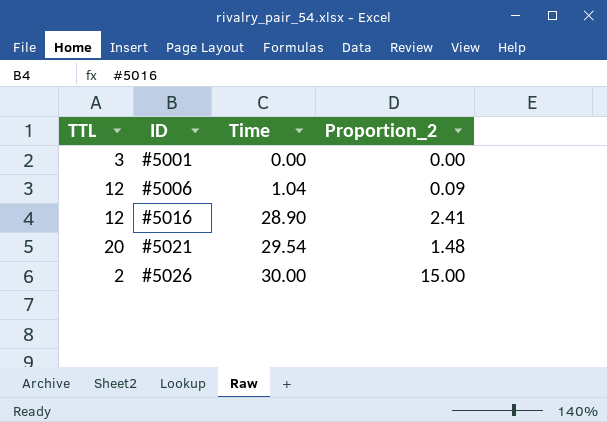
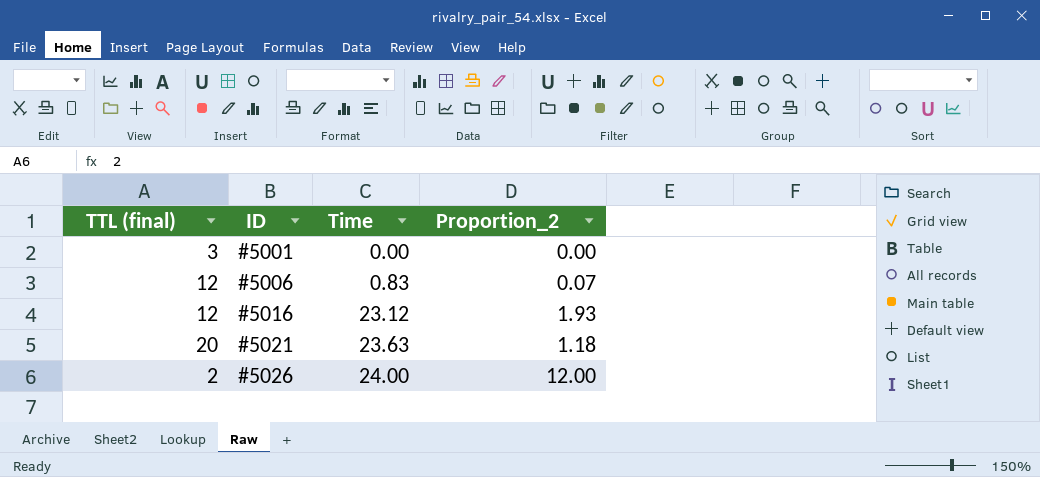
column name: TTL -> TTL (final)
#5006 | Time: 1.04 -> 0.83
#5006 | Proportion_2: 0.09 -> 0.07
#5016 | Time: 28.90 -> 23.12
#5016 | Proportion_2: 2.41 -> 1.93
#5021 | Time: 29.54 -> 23.63
#5021 | Proportion_2: 1.48 -> 1.18
#5026 | Time: 30.00 -> 24.00
#5026 | Proportion_2: 15.00 -> 12.00

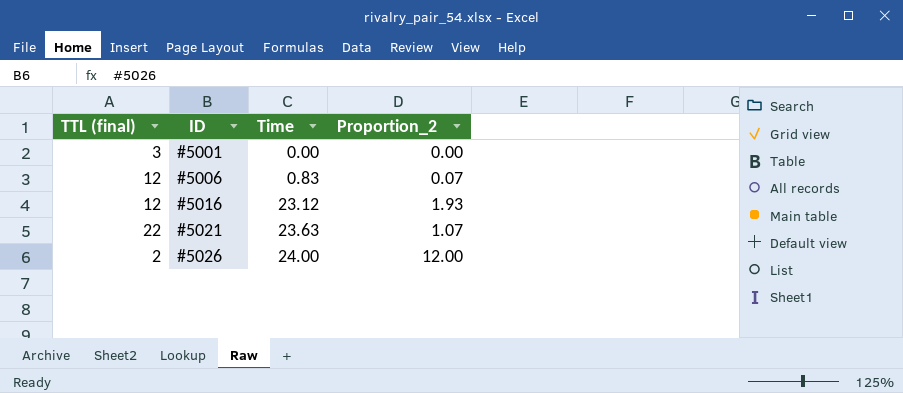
#5021 | TTL (final): 20 -> 22
#5021 | Proportion_2: 1.18 -> 1.07

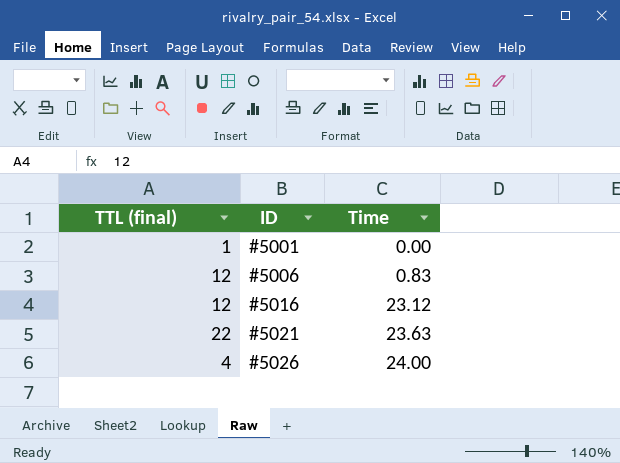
column Proportion_2 | formula: [Time] / [TTL (final)] -> none
#5001 | TTL (final): 3 -> 1
#5026 | TTL (final): 2 -> 4

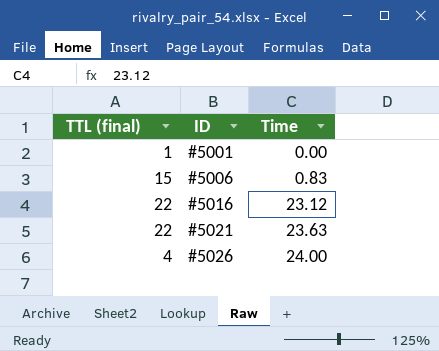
#5006 | TTL (final): 12 -> 15
#5016 | TTL (final): 12 -> 22

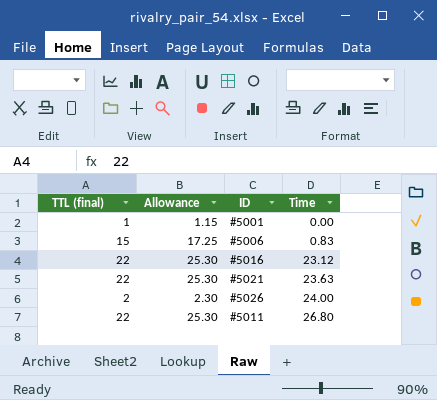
column Allowance | formula: none -> [TTL (final)] * 1.15
#5026 | TTL (final): 4 -> 2
row #5011: none -> 22 | 25.30 | 26.80

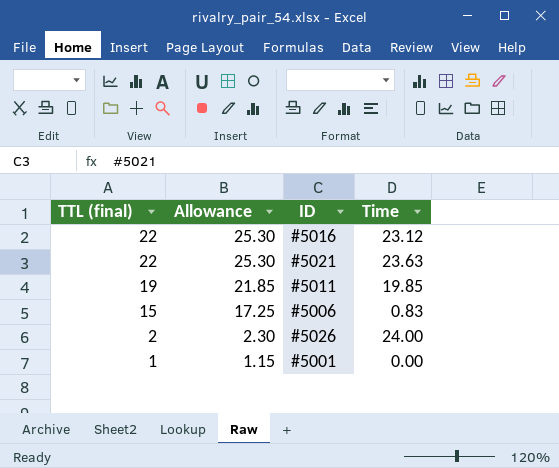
row order: Time ascending -> TTL (final) descending
#5011 | TTL (final): 22 -> 19
#5011 | Allowance: 25.30 -> 21.85
#5011 | Time: 26.80 -> 19.85

